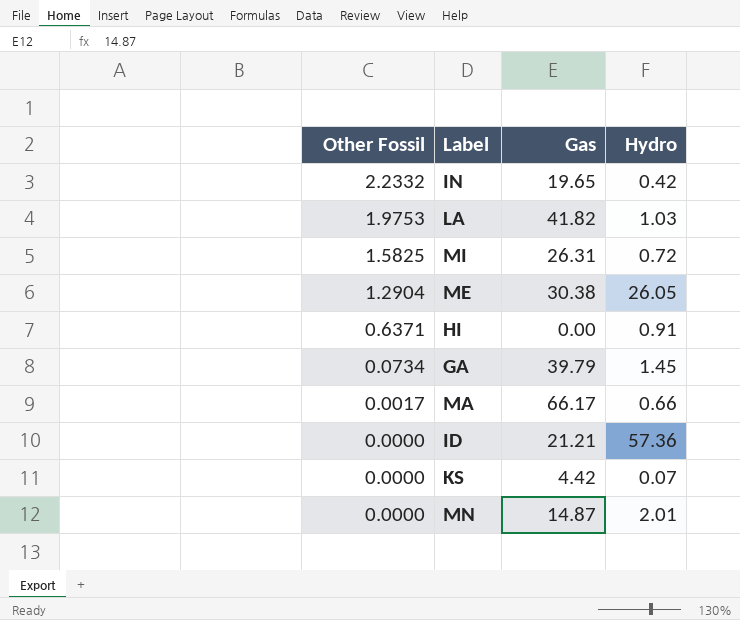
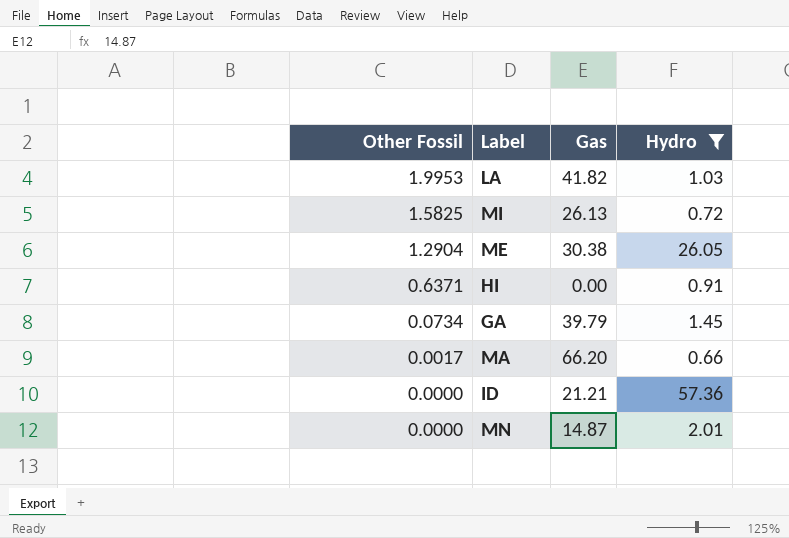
filter: none -> Hydro >= 0.66
LA | Other Fossil: 1.9753 -> 1.9953
MI | Gas: 26.31 -> 26.13
MA | Gas: 66.17 -> 66.20

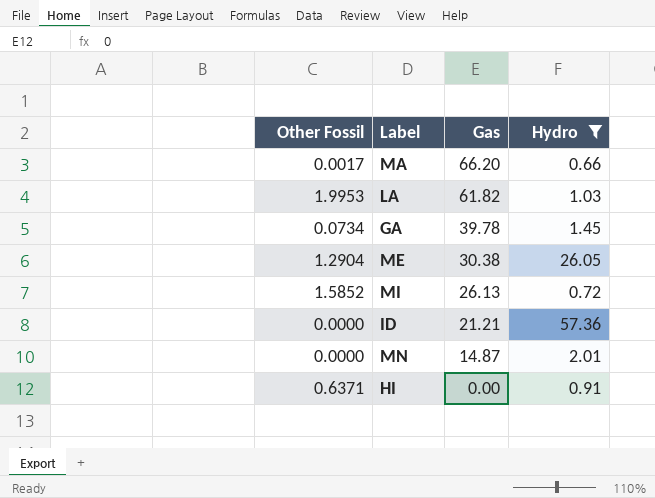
row order: Other Fossil descending -> Gas descending
LA | Gas: 41.82 -> 61.82
GA | Gas: 39.79 -> 39.78
MI | Other Fossil: 1.5825 -> 1.5852

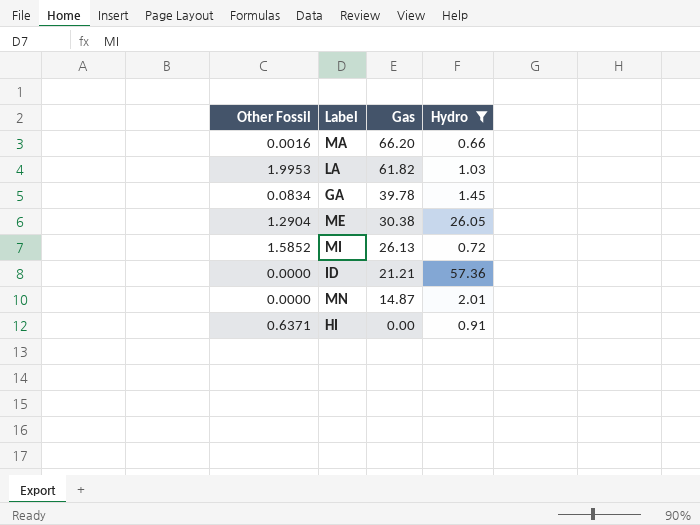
MA | Other Fossil: 0.0017 -> 0.0016
GA | Other Fossil: 0.0734 -> 0.0834

